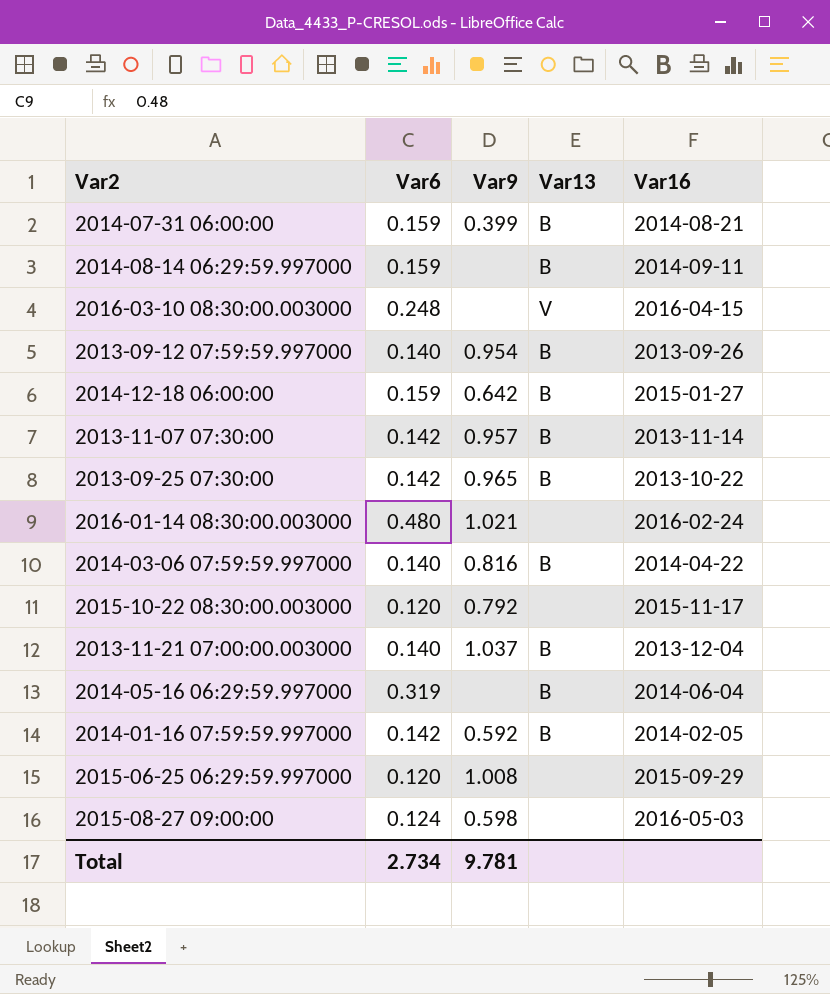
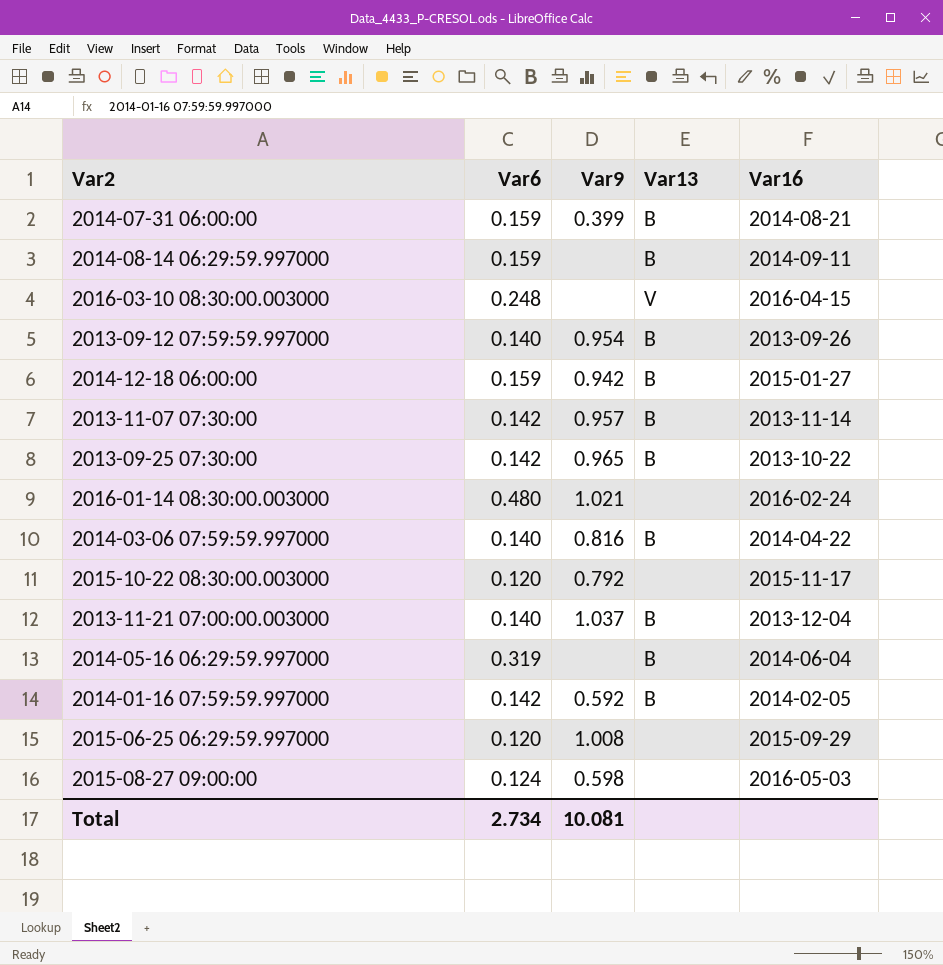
2014-12-18 06:00:00 | Var9: 0.642 -> 0.942
Total | Var9: 9.781 -> 10.081

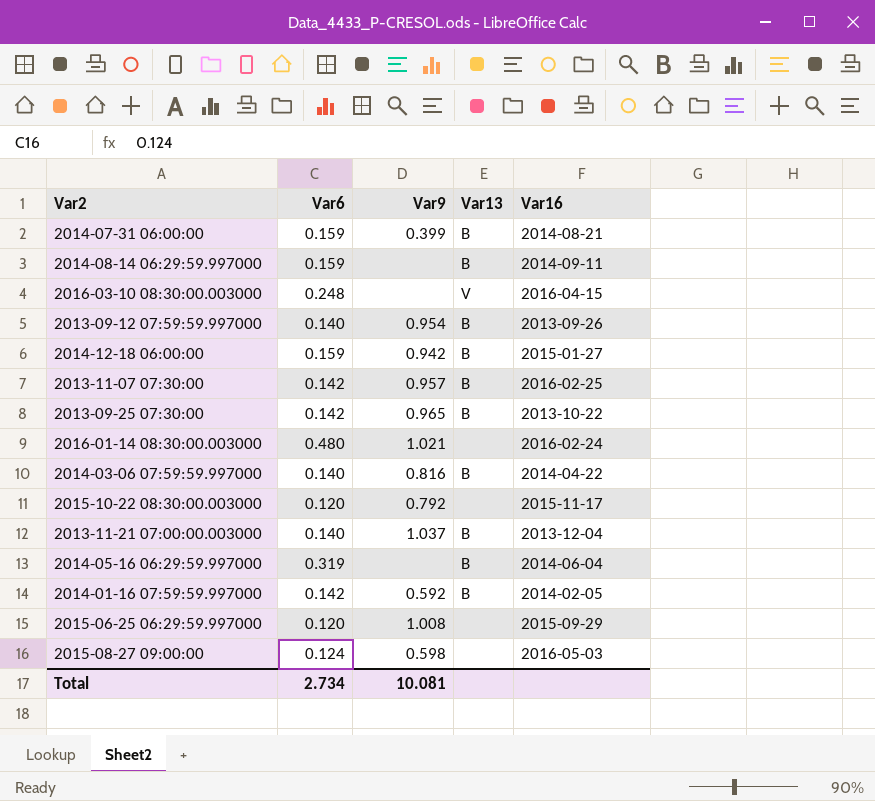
2013-11-07 07:30:00 | Var16: 2013-11-14 -> 2016-02-25

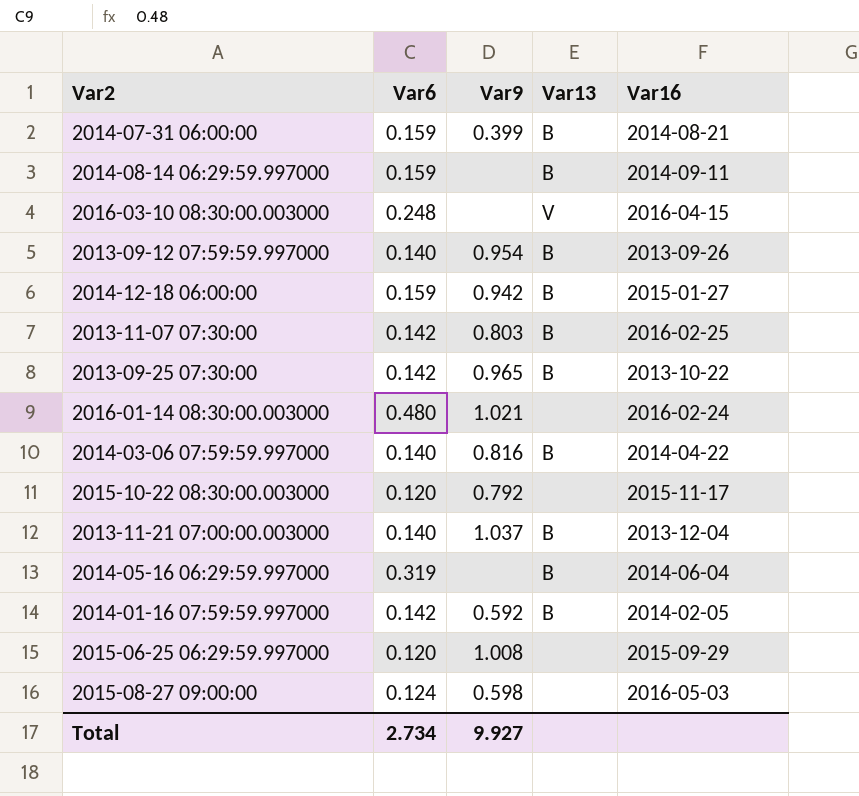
2013-11-07 07:30:00 | Var9: 0.957 -> 0.803
Total | Var9: 10.081 -> 9.927

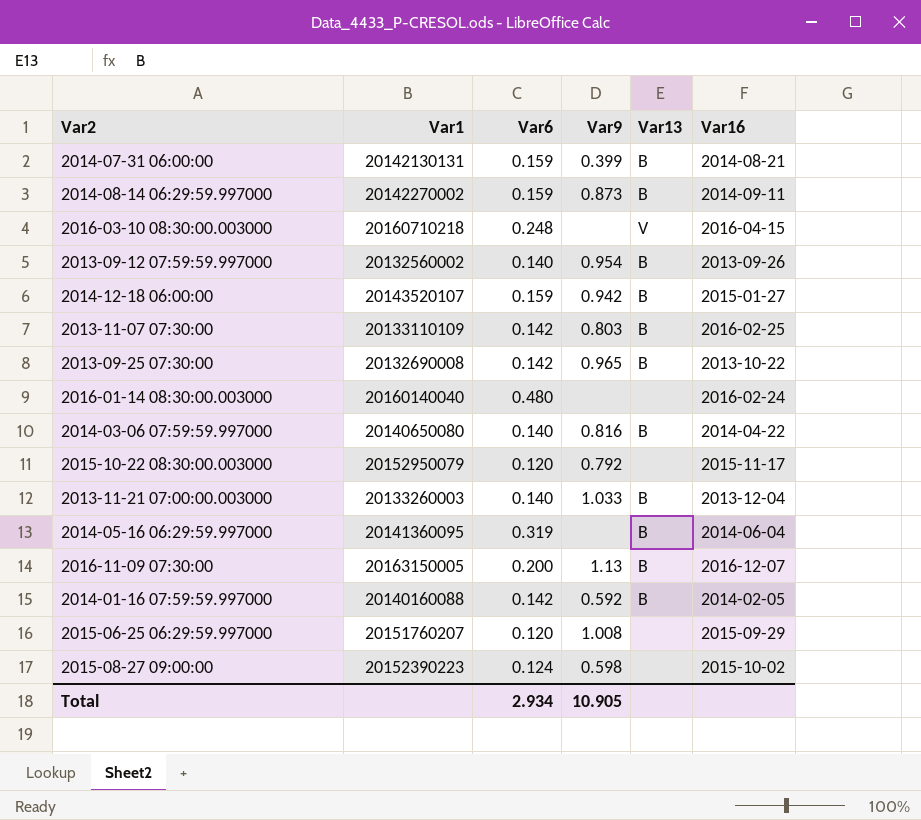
column Var1 | position: none -> 2
2014-08-14 06:29:59.997000 | Var9: none -> 0.873
2016-01-14 08:30:00.003000 | Var9: 1.021 -> none
2013-11-21 07:00:00.003000 | Var9: 1.037 -> 1.033
row 2016-11-09 07:30:00: none -> 20163150005 | 0.200 | 1.13 | B | 2016-12-07
2015-08-27 09:00:00 | Var16: 2016-05-03 -> 2015-10-02
Total | Var6: 2.734 -> 2.934
Total | Var9: 9.927 -> 10.905

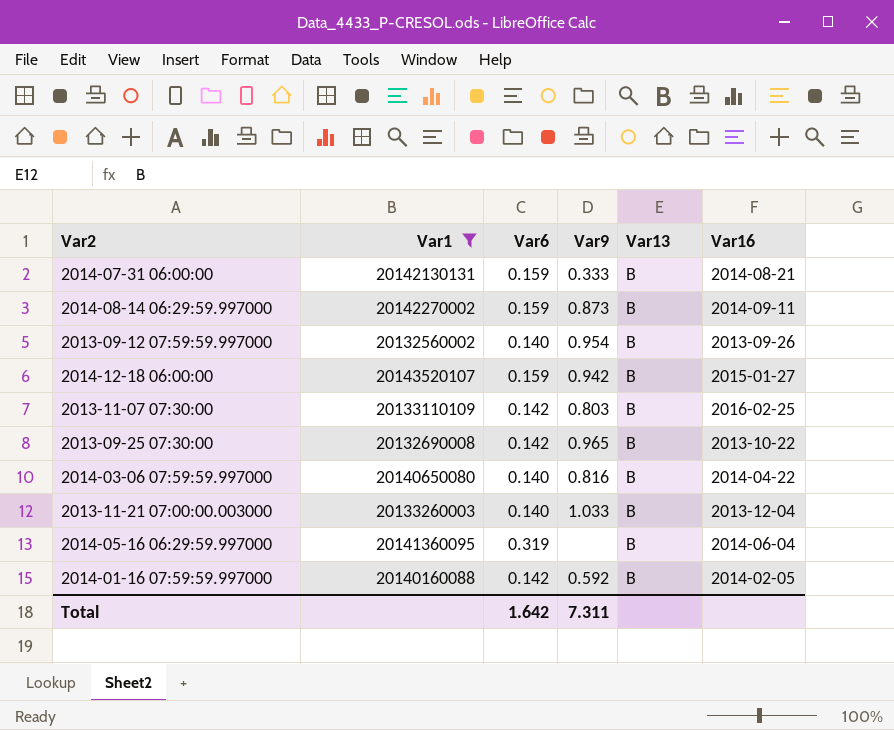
filter: none -> Var1 <= 20143520107
2014-07-31 06:00:00 | Var9: 0.399 -> 0.333
Total | Var6: 2.934 -> 1.642
Total | Var9: 10.905 -> 7.311

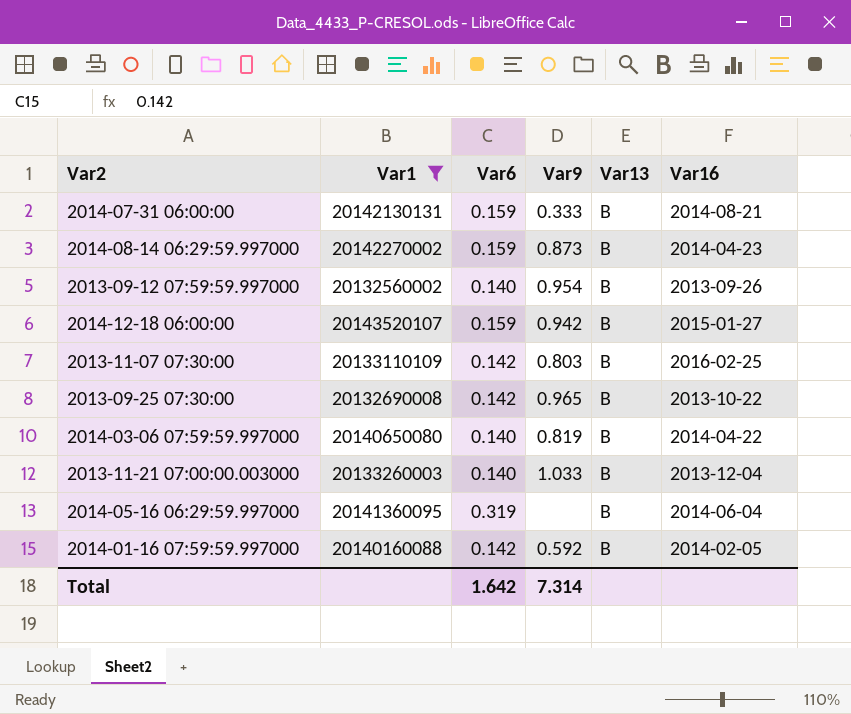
2014-08-14 06:29:59.997000 | Var16: 2014-09-11 -> 2014-04-23
2014-03-06 07:59:59.997000 | Var9: 0.816 -> 0.819
Total | Var9: 7.311 -> 7.314

